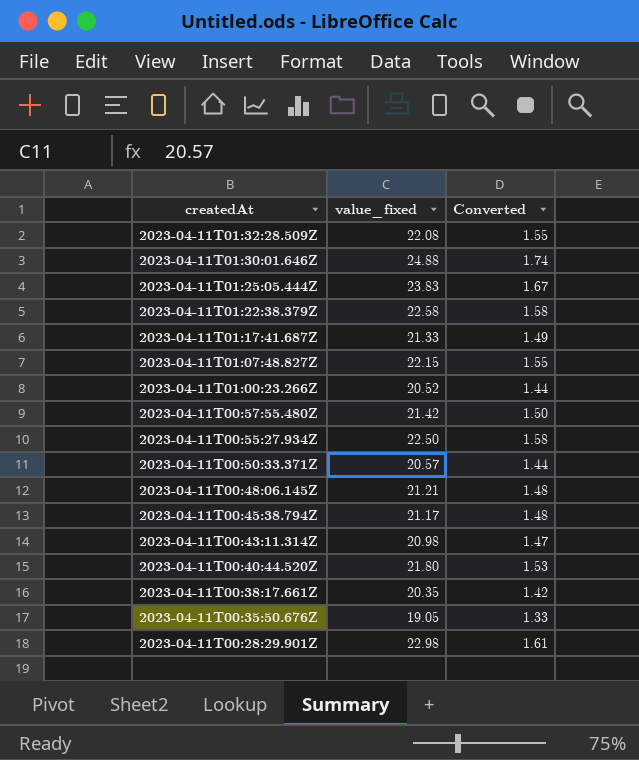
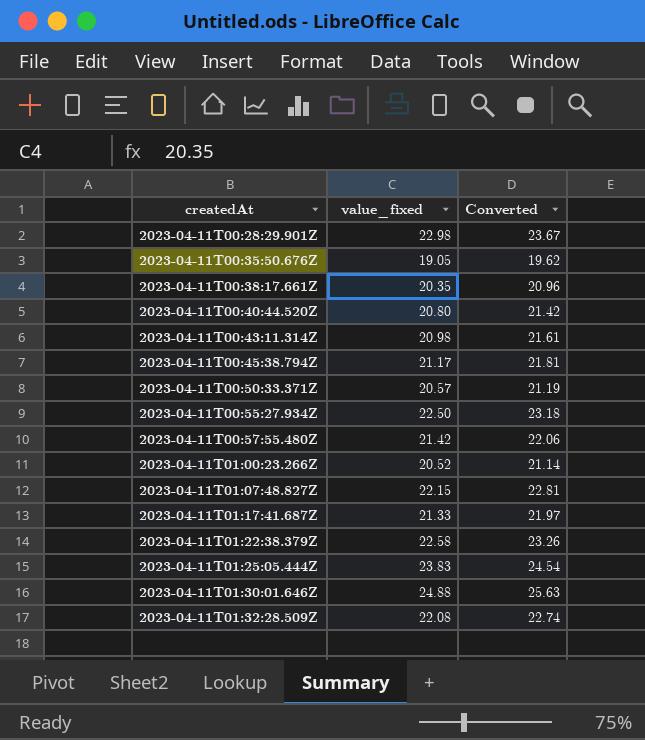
row order: createdAt descending -> createdAt ascending
column Converted | formula: [value_fixed] * 0.07 -> [value_fixed] * 1.03
row 2023-04-11T00:48:06.145Z: 21.21 | 1.48 -> none
2023-04-11T00:40:44.520Z | value_fixed: 21.80 -> 20.80

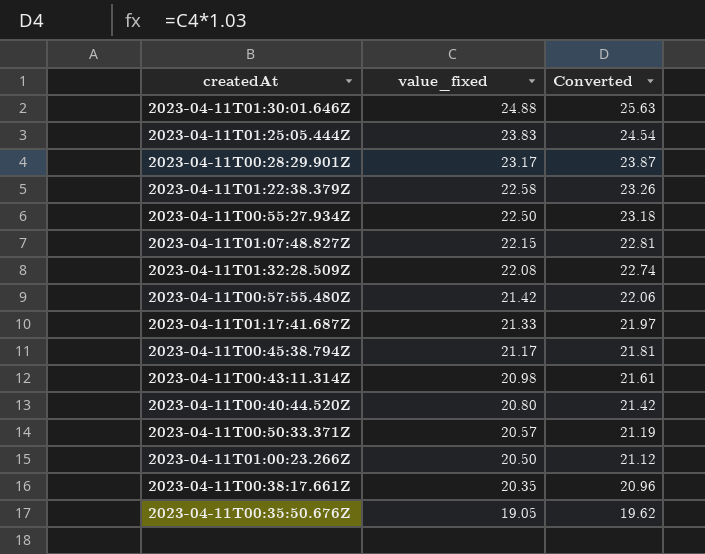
row order: createdAt ascending -> value_fixed descending
2023-04-11T00:28:29.901Z | value_fixed: 22.98 -> 23.17
2023-04-11T00:28:29.901Z | Converted: 23.67 -> 23.87
2023-04-11T01:00:23.266Z | value_fixed: 20.52 -> 20.50
2023-04-11T01:00:23.266Z | Converted: 21.14 -> 21.12

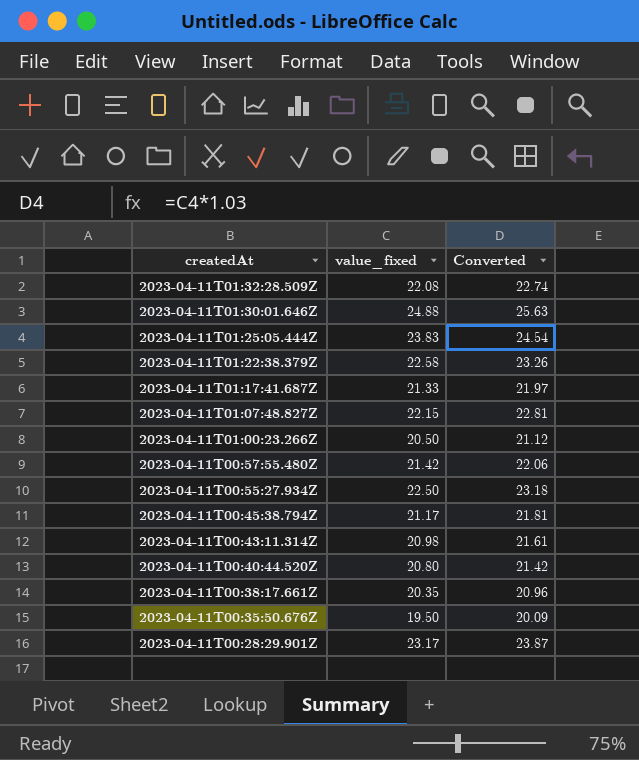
row order: value_fixed descending -> createdAt descending
row 2023-04-11T00:50:33.371Z: 20.57 | 21.19 -> none
2023-04-11T00:35:50.676Z | value_fixed: 19.05 -> 19.50
2023-04-11T00:35:50.676Z | Converted: 19.62 -> 20.09

